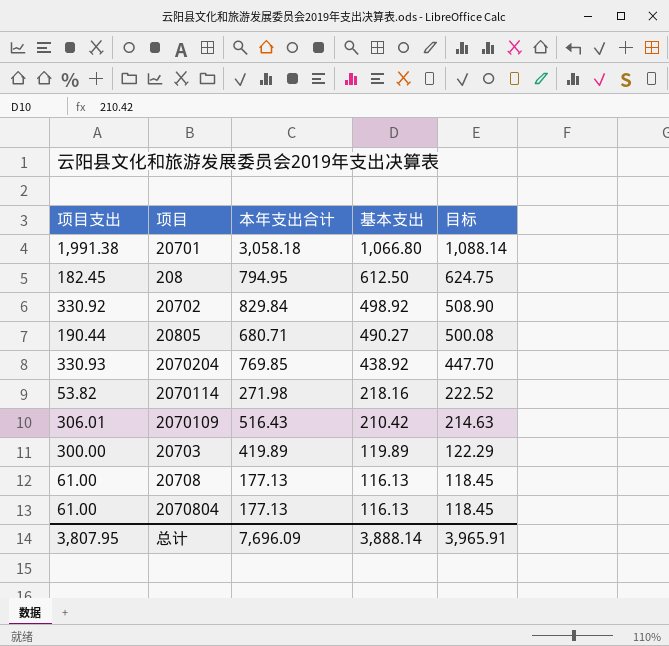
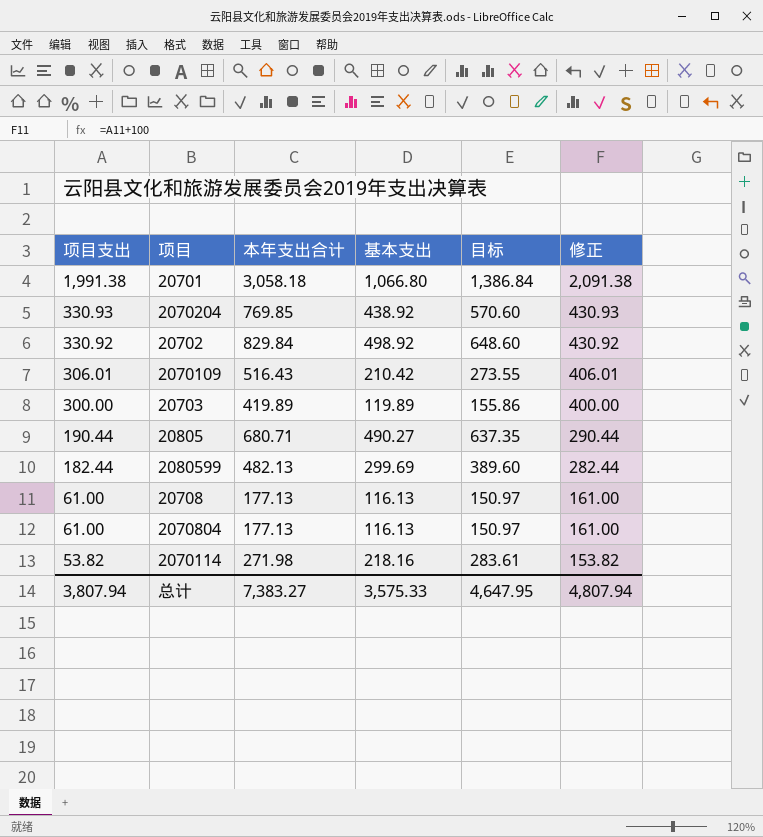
row order: 基本支出 descending -> 项目支出 descending
column 目标 | formula: [基本支出] * 1.02 -> [基本支出] * 1.3
column 修正 | formula: none -> [项目支出] + 100
row 208: 182.45 | 794.95 | 612.50 | 624.75 -> none
row 2080599: none -> 182.44 | 482.13 | 299.69 | 389.60 | 282.44
总计 | 项目支出: 3,807.95 -> 3,807.94
总计 | 本年支出合计: 7,696.09 -> 7,383.27
总计 | 基本支出: 3,888.14 -> 3,575.33
总计 | 目标: 3,965.91 -> 4,647.95

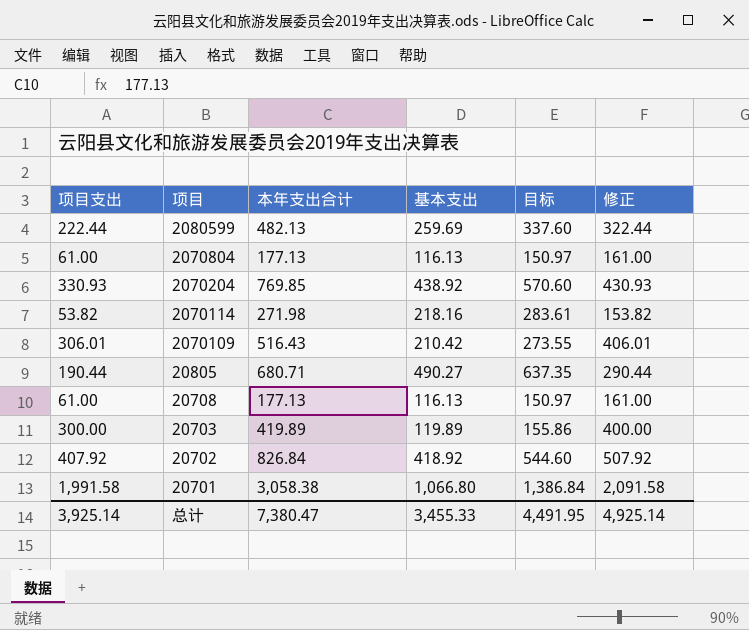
row order: 项目支出 descending -> 项目 descending
2080599 | 项目支出: 182.44 -> 222.44
2080599 | 基本支出: 299.69 -> 259.69
2080599 | 目标: 389.60 -> 337.60
2080599 | 修正: 282.44 -> 322.44
20702 | 项目支出: 330.92 -> 407.92
20702 | 本年支出合计: 829.84 -> 826.84
20702 | 基本支出: 498.92 -> 418.92
20702 | 目标: 648.60 -> 544.60
20702 | 修正: 430.92 -> 507.92
20701 | 项目支出: 1,991.38 -> 1,991.58
20701 | 本年支出合计: 3,058.18 -> 3,058.38
20701 | 修正: 2,091.38 -> 2,091.58
总计 | 项目支出: 3,807.94 -> 3,925.14
总计 | 本年支出合计: 7,383.27 -> 7,380.47
总计 | 基本支出: 3,575.33 -> 3,455.33
总计 | 目标: 4,647.95 -> 4,491.95
总计 | 修正: 4,807.94 -> 4,925.14

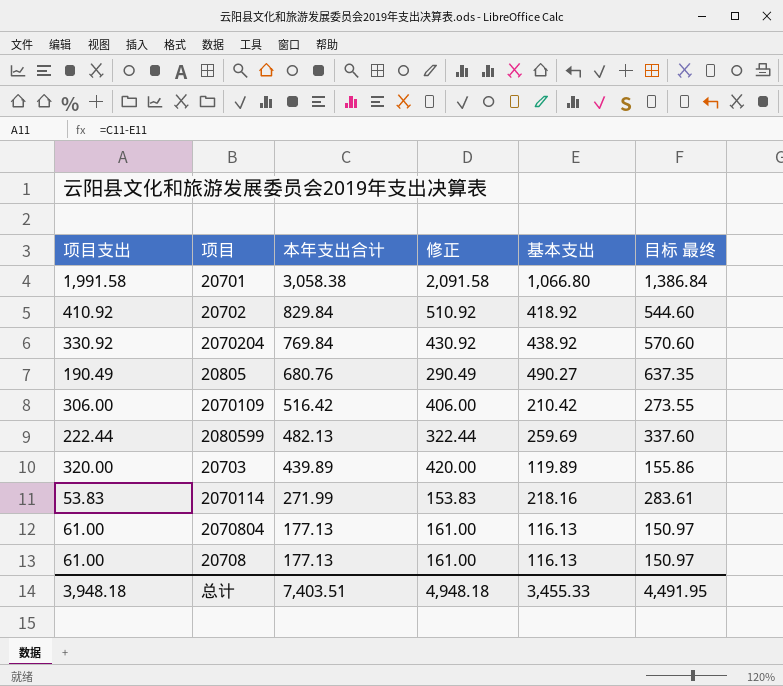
row order: 项目 descending -> 本年支出合计 descending
column 修正 | position: 6 -> 4
column name: 目标 -> 目标 最终
20702 | 项目支出: 407.92 -> 410.92
20702 | 本年支出合计: 826.84 -> 829.84
20702 | 修正: 507.92 -> 510.92
2070204 | 项目支出: 330.93 -> 330.92
2070204 | 本年支出合计: 769.85 -> 769.84
2070204 | 修正: 430.93 -> 430.92
20805 | 项目支出: 190.44 -> 190.49
20805 | 本年支出合计: 680.71 -> 680.76
20805 | 修正: 290.44 -> 290.49
2070109 | 项目支出: 306.01 -> 306.00
2070109 | 本年支出合计: 516.43 -> 516.42
2070109 | 修正: 406.01 -> 406.00
20703 | 项目支出: 300.00 -> 320.00
20703 | 本年支出合计: 419.89 -> 439.89
20703 | 修正: 400.00 -> 420.00
2070114 | 项目支出: 53.82 -> 53.83
2070114 | 本年支出合计: 271.98 -> 271.99
2070114 | 修正: 153.82 -> 153.83
总计 | 项目支出: 3,925.14 -> 3,948.18
总计 | 本年支出合计: 7,380.47 -> 7,403.51
总计 | 修正: 4,925.14 -> 4,948.18

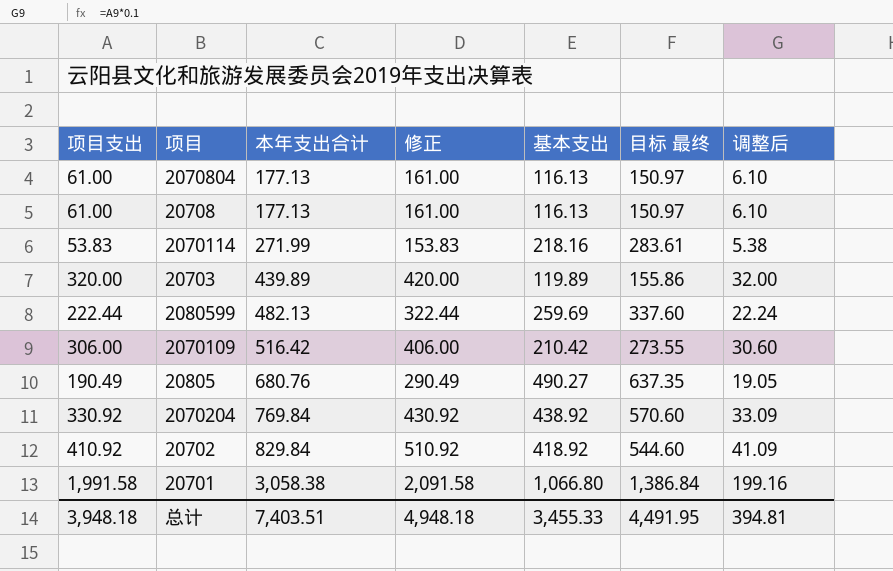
row order: 本年支出合计 descending -> 本年支出合计 ascending
column 调整后 | formula: none -> [项目支出] * 0.1

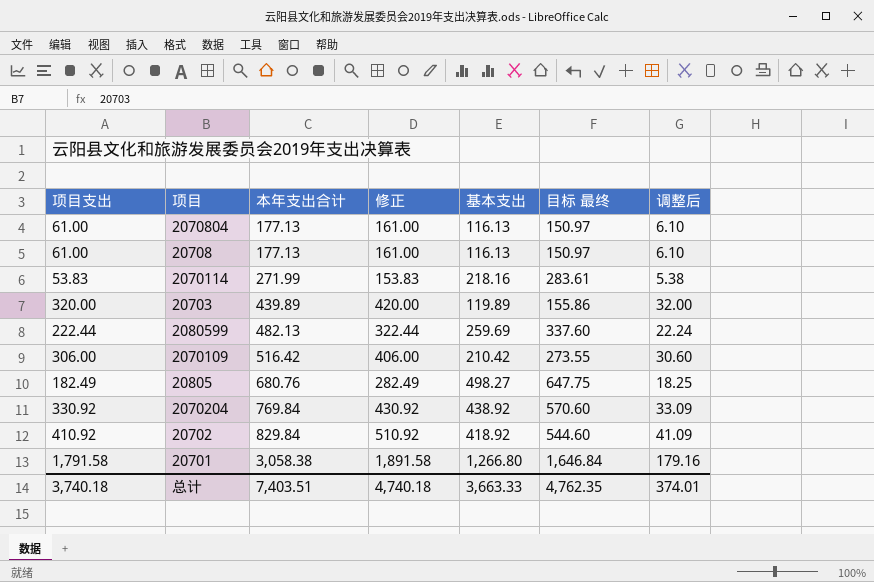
20805 | 项目支出: 190.49 -> 182.49
20805 | 修正: 290.49 -> 282.49
20805 | 基本支出: 490.27 -> 498.27
20805 | 目标 最终: 637.35 -> 647.75
20805 | 调整后: 19.05 -> 18.25
20701 | 项目支出: 1,991.58 -> 1,791.58
20701 | 修正: 2,091.58 -> 1,891.58
20701 | 基本支出: 1,066.80 -> 1,266.80
20701 | 目标 最终: 1,386.84 -> 1,646.84
20701 | 调整后: 199.16 -> 179.16
总计 | 项目支出: 3,948.18 -> 3,740.18
总计 | 修正: 4,948.18 -> 4,740.18
总计 | 基本支出: 3,455.33 -> 3,663.33
总计 | 目标 最终: 4,491.95 -> 4,762.35
总计 | 调整后: 394.81 -> 374.01

